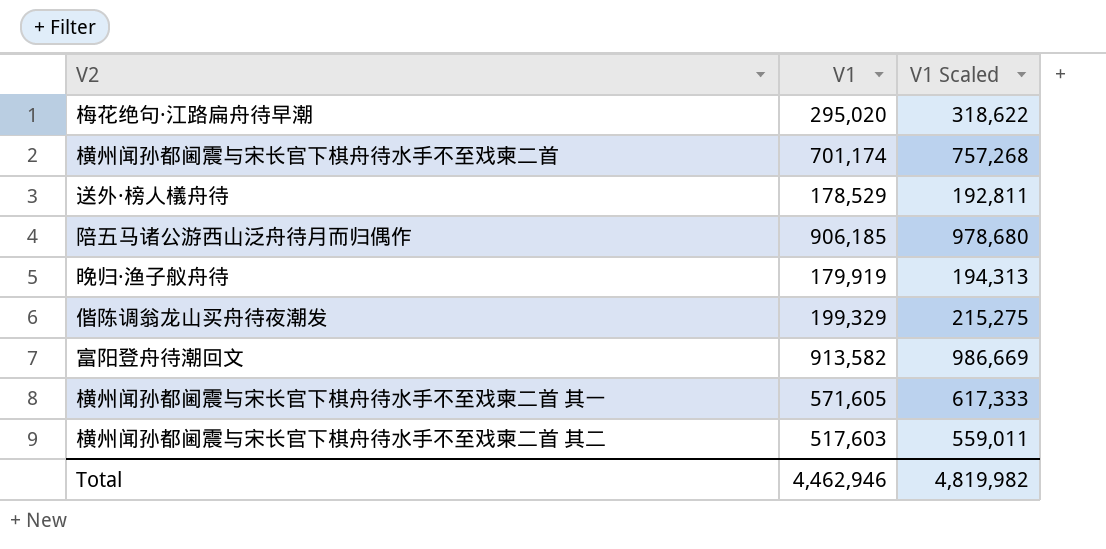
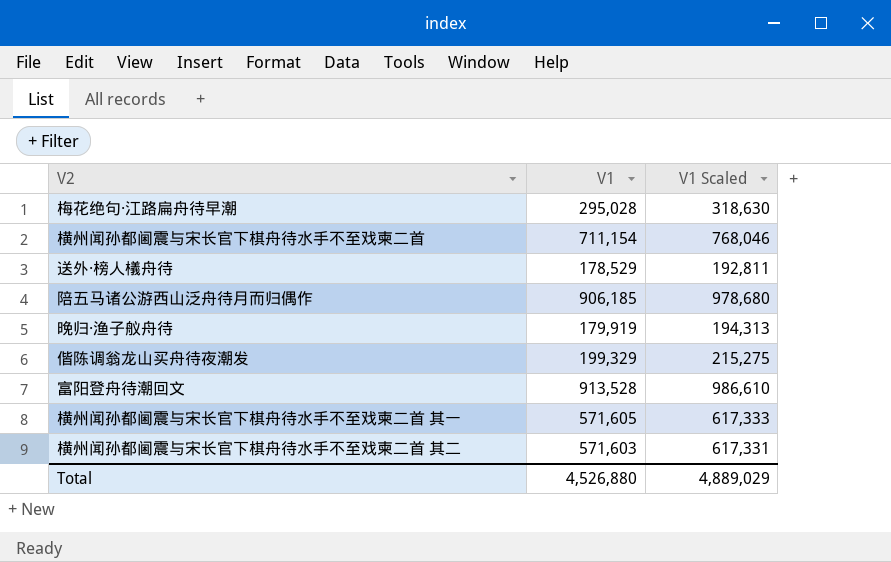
梅花绝句·江路扁舟待早潮 | V1: 295,020 -> 295,028
梅花绝句·江路扁舟待早潮 | V1 Scaled: 318,622 -> 318,630
横州闻孙都阃震与宋长官下棋舟待水手不至戏柬二首 | V1: 701,174 -> 711,154
横州闻孙都阃震与宋长官下棋舟待水手不至戏柬二首 | V1 Scaled: 757,268 -> 768,046
富阳登舟待潮回文 | V1: 913,582 -> 913,528
富阳登舟待潮回文 | V1 Scaled: 986,669 -> 986,610
横州闻孙都阃震与宋长官下棋舟待水手不至戏柬二首 其二 | V1: 517,603 -> 571,603
横州闻孙都阃震与宋长官下棋舟待水手不至戏柬二首 其二 | V1 Scaled: 559,011 -> 617,331
Total | V1: 4,462,946 -> 4,526,880
Total | V1 Scaled: 4,819,982 -> 4,889,029

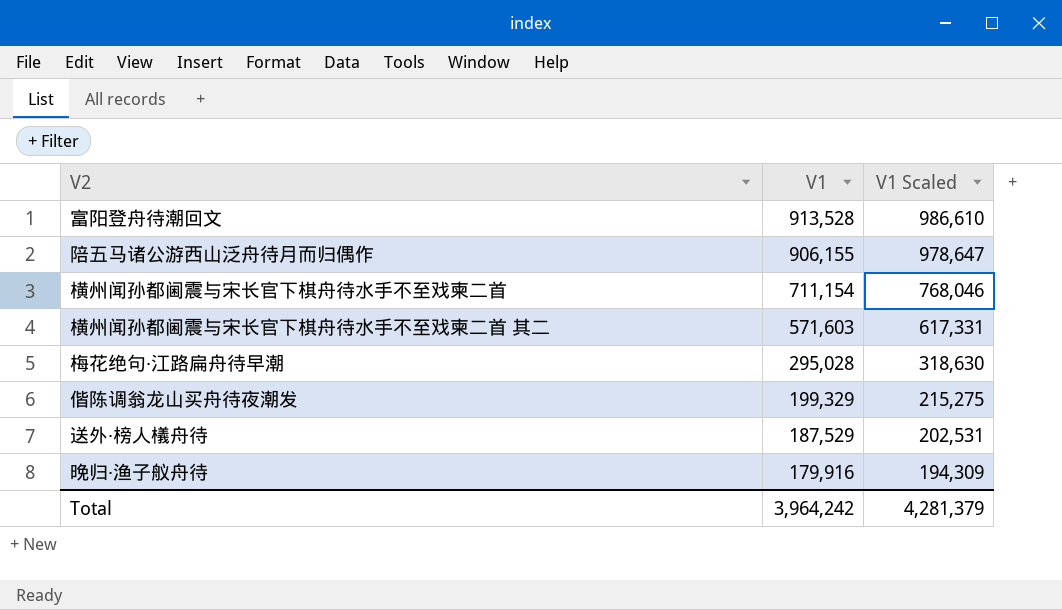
row order: none -> V1 descending
row 横州闻孙都阃震与宋长官下棋舟待水手不至戏柬二首 其一: 571,605 | 617,333 -> none
陪五马诸公游西山泛舟待月而归偶作 | V1: 906,185 -> 906,155
陪五马诸公游西山泛舟待月而归偶作 | V1 Scaled: 978,680 -> 978,647
送外·榜人檥舟待 | V1: 178,529 -> 187,529
送外·榜人檥舟待 | V1 Scaled: 192,811 -> 202,531
晚归·渔子舣舟待 | V1: 179,919 -> 179,916
晚归·渔子舣舟待 | V1 Scaled: 194,313 -> 194,309
Total | V1: 4,526,880 -> 3,964,242
Total | V1 Scaled: 4,889,029 -> 4,281,379

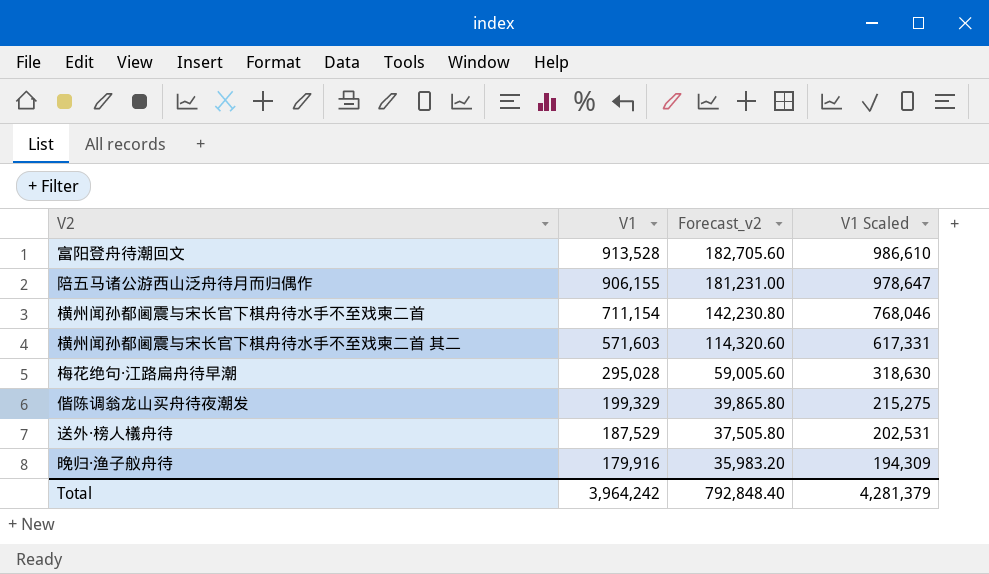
column Forecast_v2 | formula: none -> [V1] * 0.2

